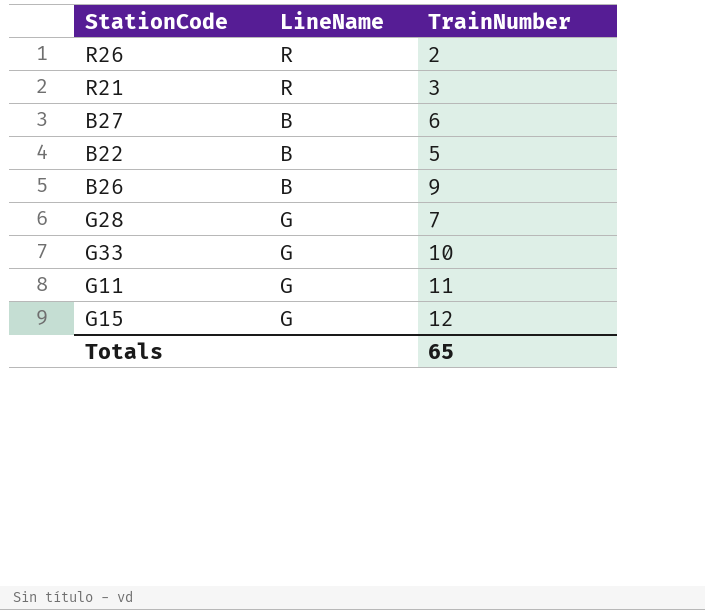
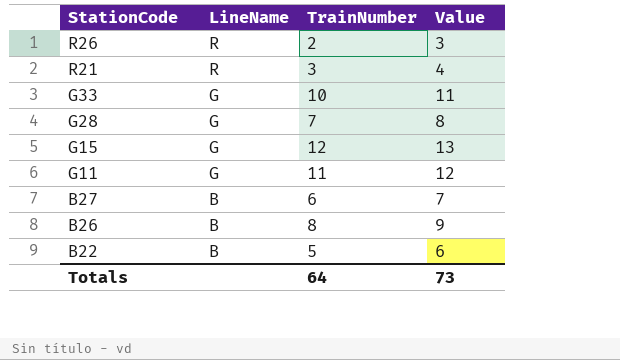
row order: none -> StationCode descending
column Value | formula: none -> [TrainNumber] + 1
B26 | TrainNumber: 9 -> 8
Totals | TrainNumber: 65 -> 64

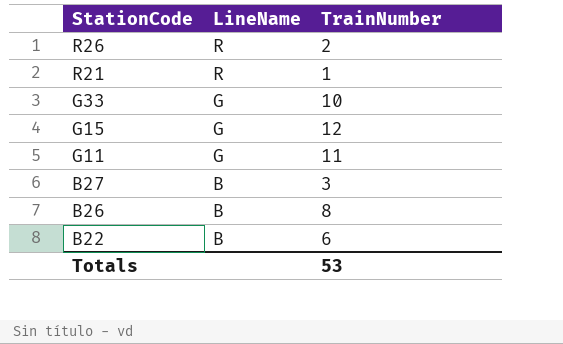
column Value | formula: [TrainNumber] + 1 -> none
row G28: G | 7 | 8 -> none
R21 | TrainNumber: 3 -> 1
B27 | TrainNumber: 6 -> 3
B22 | TrainNumber: 5 -> 6
Totals | TrainNumber: 64 -> 53

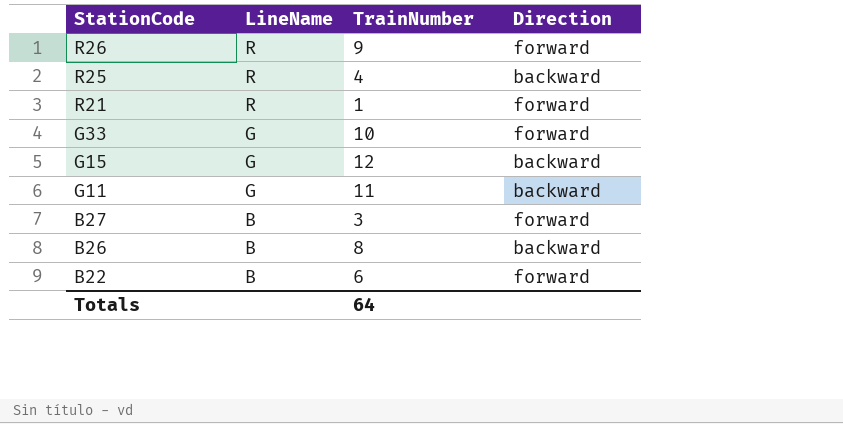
column Direction | position: none -> 4
R26 | TrainNumber: 2 -> 9
row R25: none -> R | 4 | backward
Totals | TrainNumber: 53 -> 64

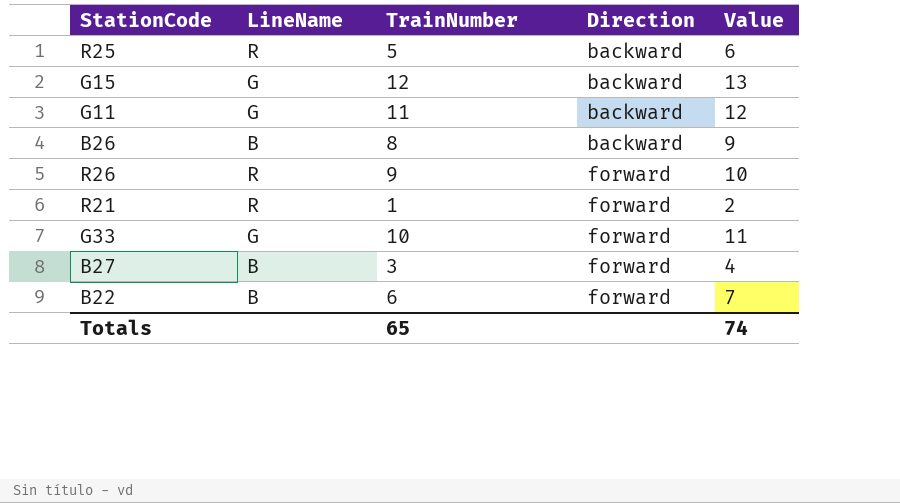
row order: StationCode descending -> Direction ascending
column Value | formula: none -> [TrainNumber] + 1
R25 | TrainNumber: 4 -> 5
Totals | TrainNumber: 64 -> 65

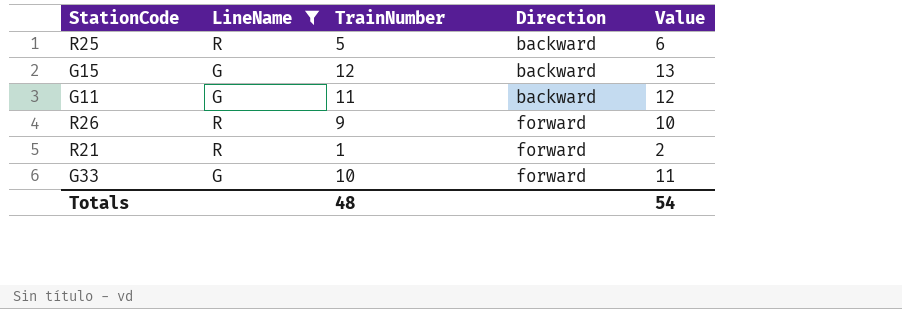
filter: none -> LineName != B
Totals | TrainNumber: 65 -> 48
Totals | Value: 74 -> 54

